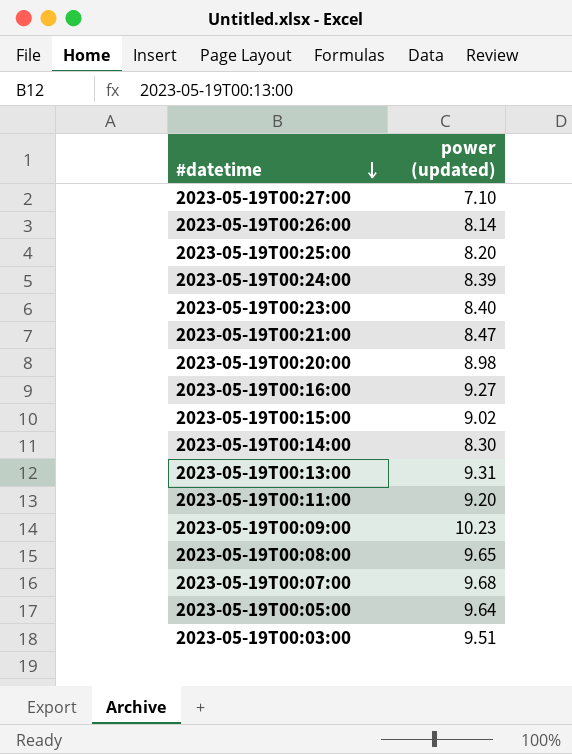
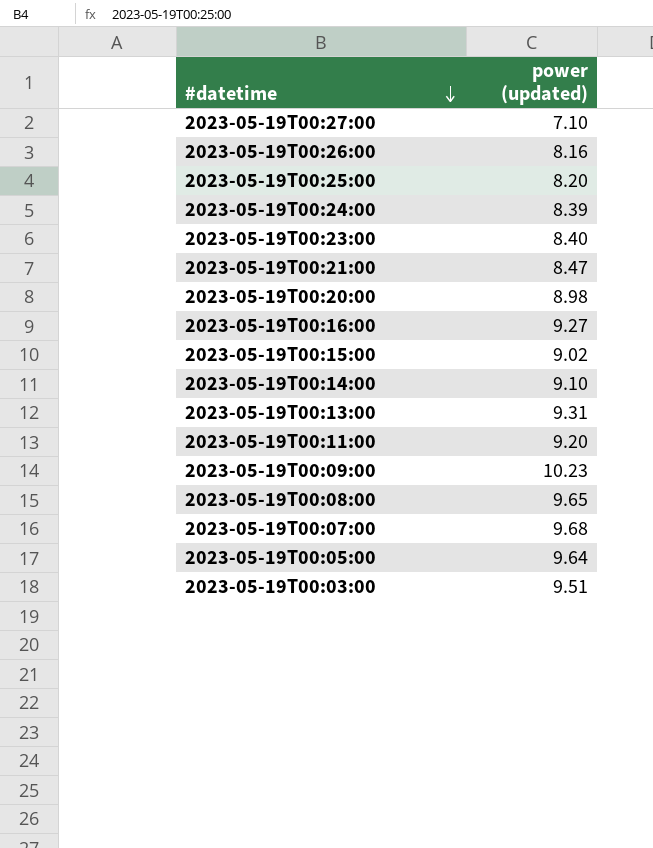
2023-05-19T00:26:00 | power (updated): 8.14 -> 8.16
2023-05-19T00:14:00 | power (updated): 8.30 -> 9.10

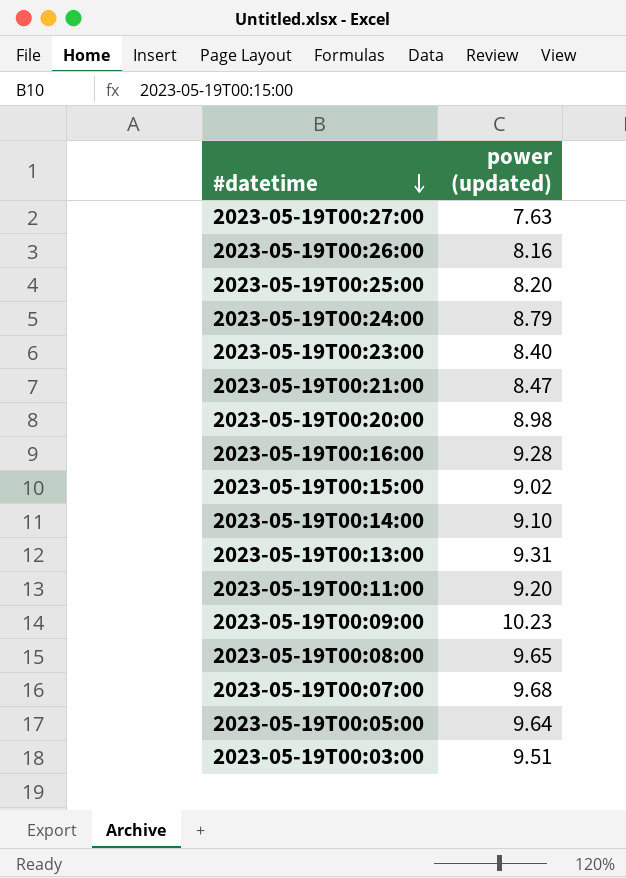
2023-05-19T00:27:00 | power (updated): 7.10 -> 7.63
2023-05-19T00:24:00 | power (updated): 8.39 -> 8.79
2023-05-19T00:16:00 | power (updated): 9.27 -> 9.28

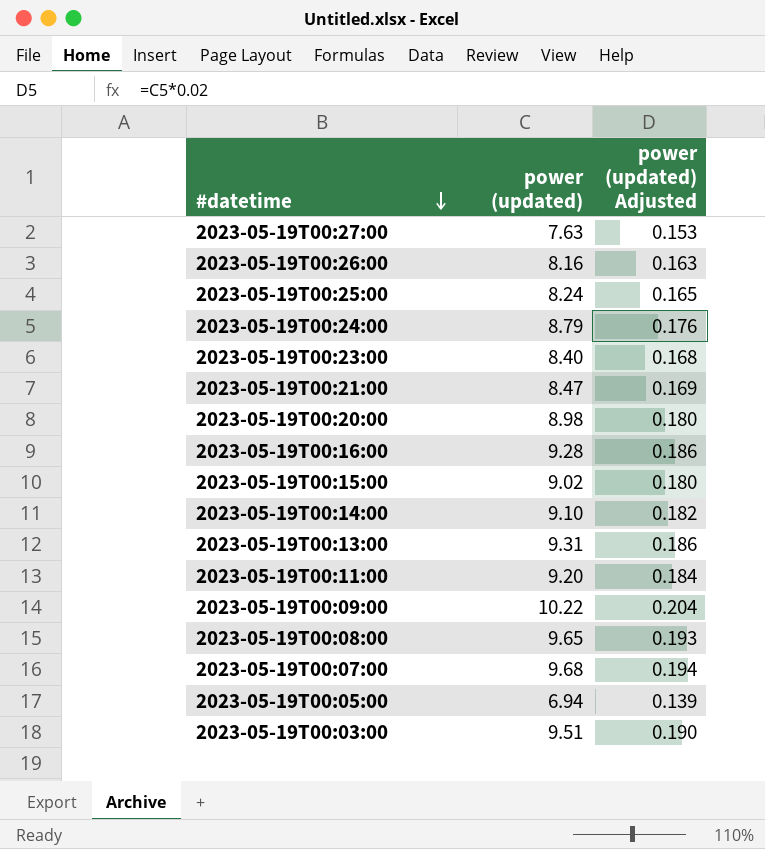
column power (updated) Adjusted | formula: none -> [power (updated)] * 0.02
2023-05-19T00:25:00 | power (updated): 8.20 -> 8.24
2023-05-19T00:09:00 | power (updated): 10.23 -> 10.22
2023-05-19T00:05:00 | power (updated): 9.64 -> 6.94

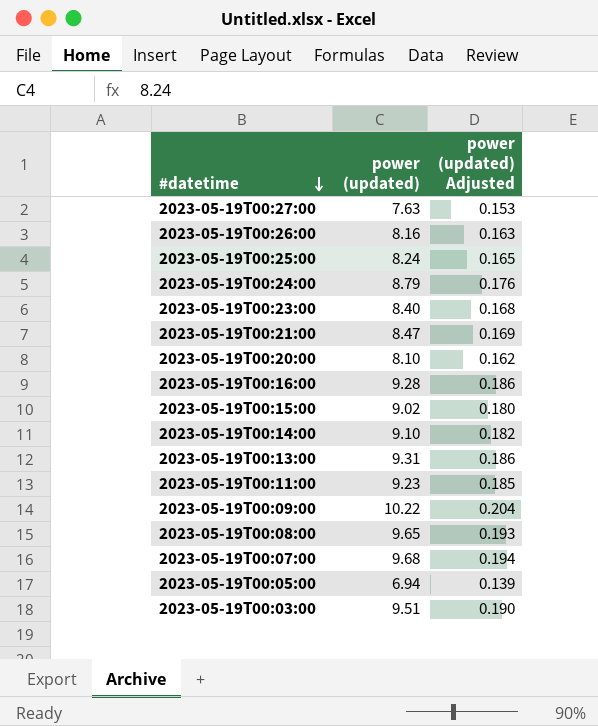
2023-05-19T00:20:00 | power (updated): 8.98 -> 8.10
2023-05-19T00:20:00 | power (updated) Adjusted: 0.180 -> 0.162
2023-05-19T00:11:00 | power (updated): 9.20 -> 9.23
2023-05-19T00:11:00 | power (updated) Adjusted: 0.184 -> 0.185

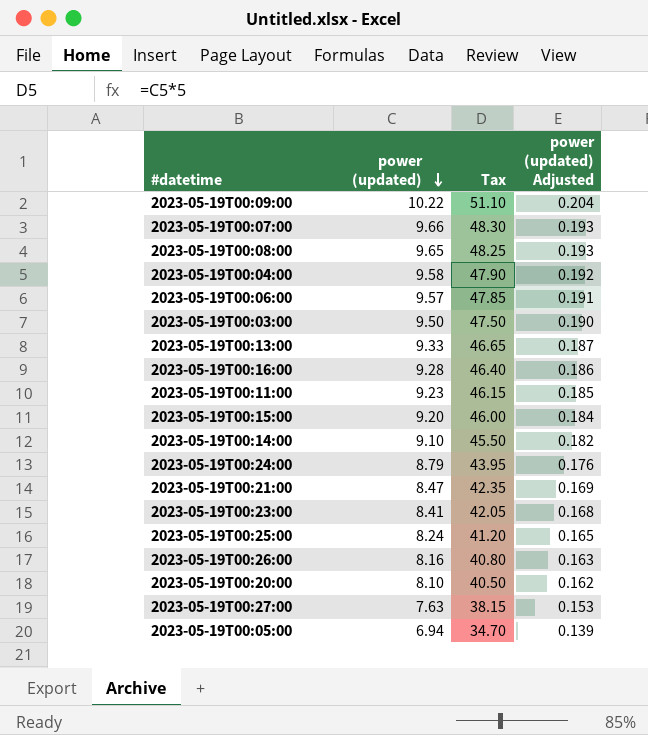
row order: #datetime descending -> power (updated) descending
column Tax | formula: none -> [power (updated)] * 5
2023-05-19T00:07:00 | power (updated): 9.68 -> 9.66
2023-05-19T00:07:00 | power (updated) Adjusted: 0.194 -> 0.193
row 2023-05-19T00:04:00: none -> 9.58 | 47.90 | 0.192
row 2023-05-19T00:06:00: none -> 9.57 | 47.85 | 0.191
2023-05-19T00:03:00 | power (updated): 9.51 -> 9.50
2023-05-19T00:13:00 | power (updated): 9.31 -> 9.33
2023-05-19T00:13:00 | power (updated) Adjusted: 0.186 -> 0.187
2023-05-19T00:15:00 | power (updated): 9.02 -> 9.20
2023-05-19T00:15:00 | power (updated) Adjusted: 0.180 -> 0.184
2023-05-19T00:23:00 | power (updated): 8.40 -> 8.41

